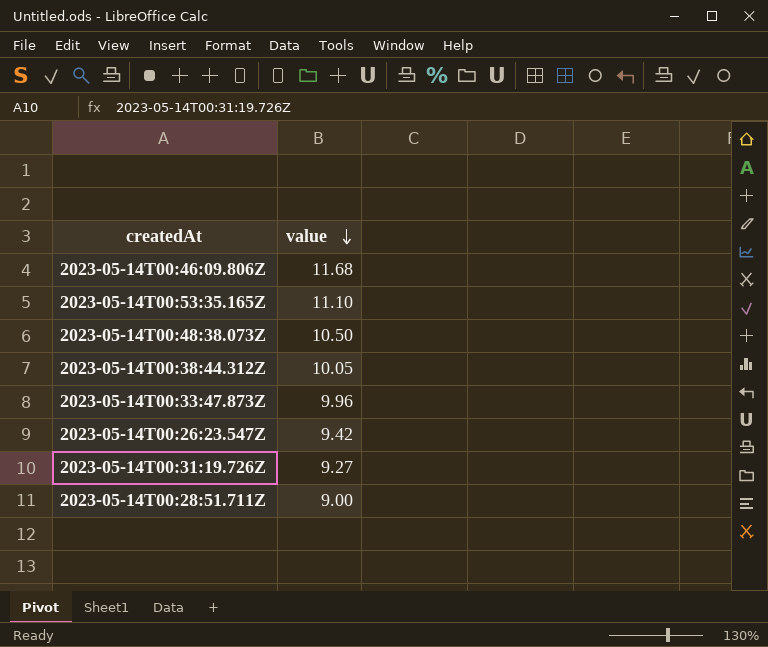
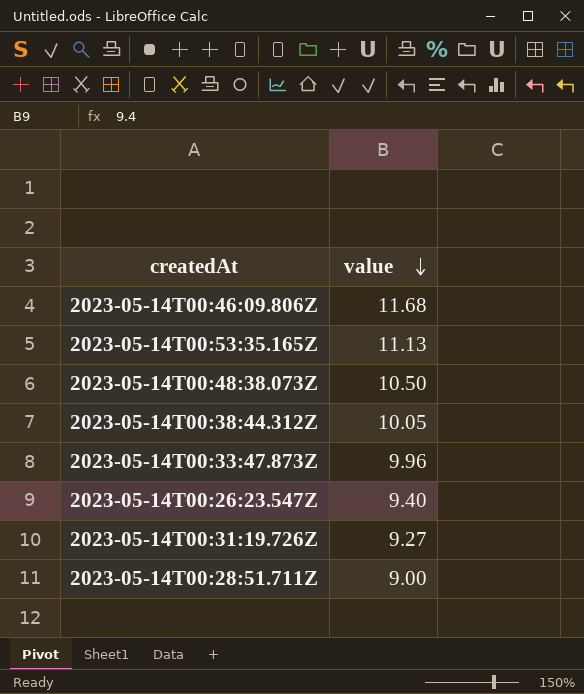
2023-05-14T00:53:35.165Z | value: 11.10 -> 11.13
2023-05-14T00:26:23.547Z | value: 9.42 -> 9.40

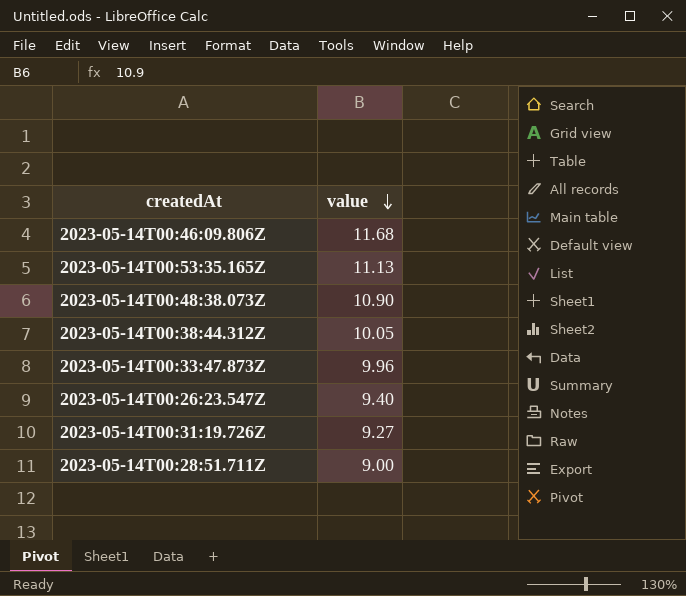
2023-05-14T00:48:38.073Z | value: 10.50 -> 10.90

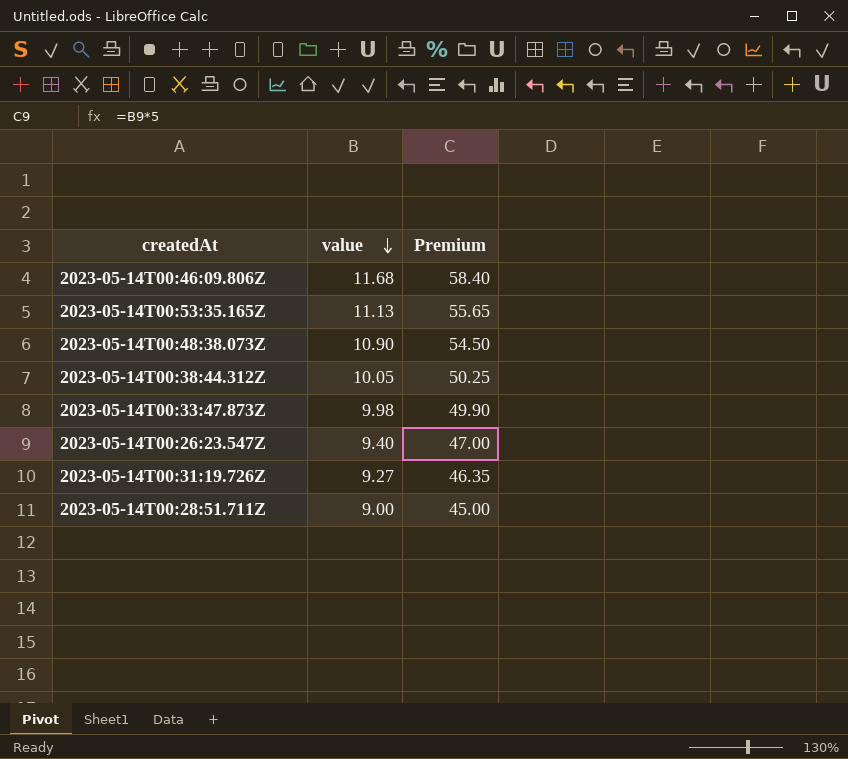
column Premium | formula: none -> [value] * 5
2023-05-14T00:33:47.873Z | value: 9.96 -> 9.98

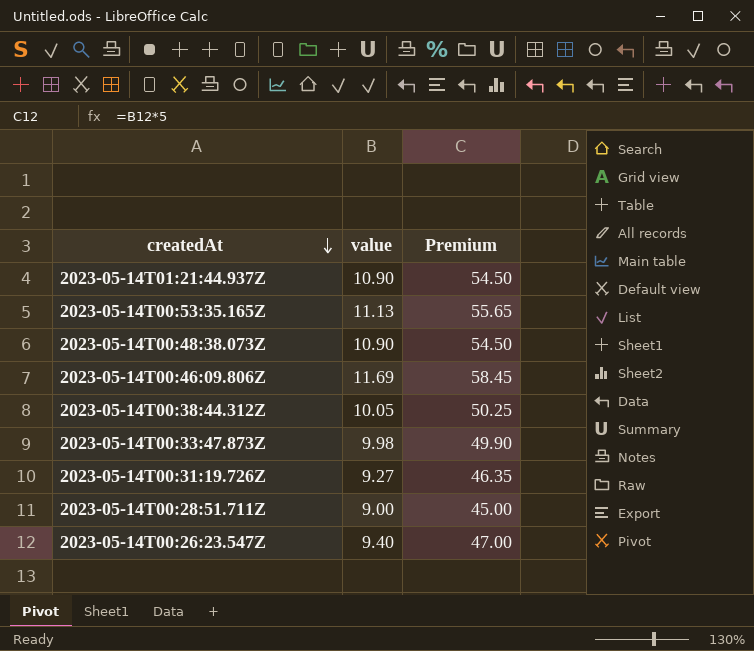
row order: value descending -> createdAt descending
row 2023-05-14T01:21:44.937Z: none -> 10.90 | 54.50
2023-05-14T00:46:09.806Z | value: 11.68 -> 11.69
2023-05-14T00:46:09.806Z | Premium: 58.40 -> 58.45

